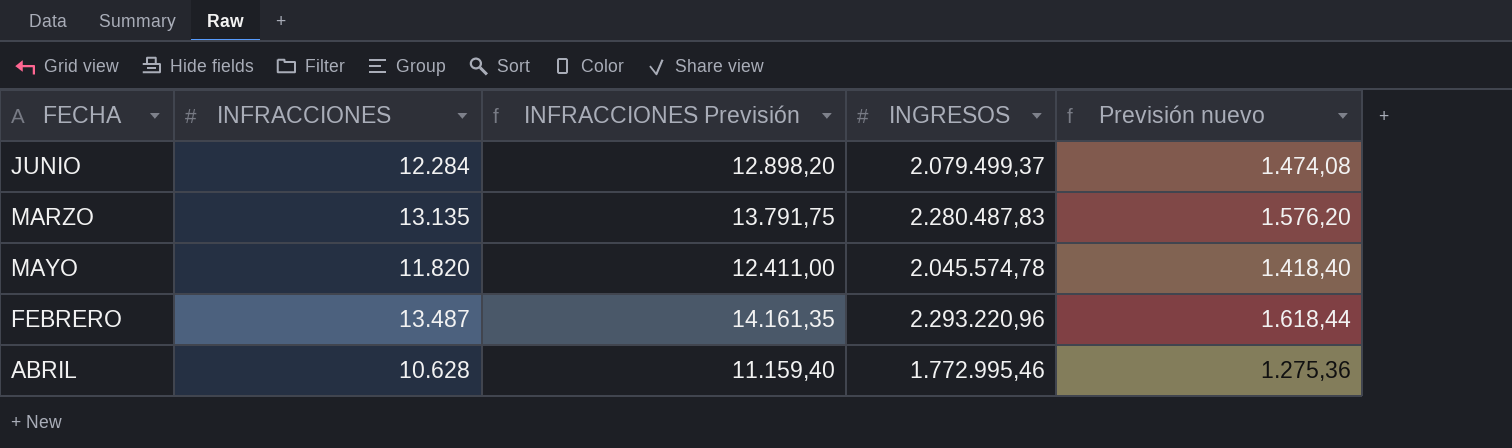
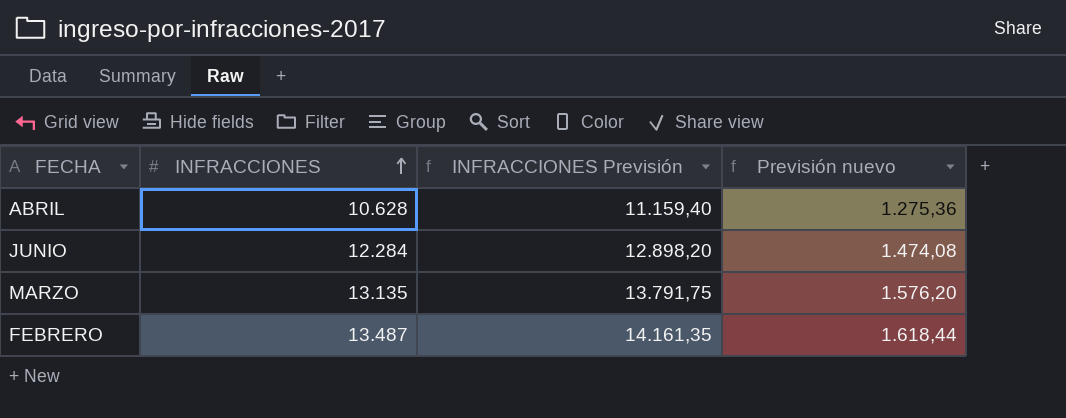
row order: none -> INFRACCIONES ascending
column INGRESOS | position: 4 -> none
row MAYO: 11.820 | 12.411,00 | 2.045.574,78 | 1.418,40 -> none

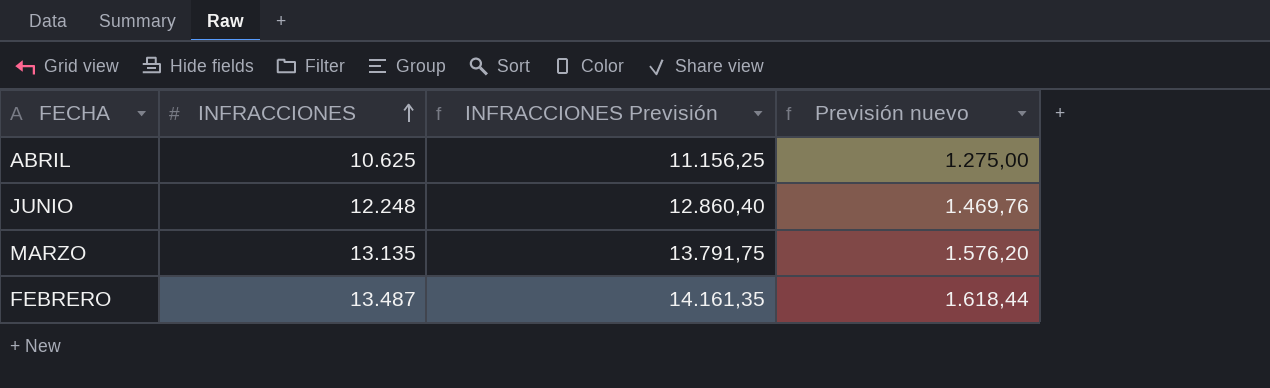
ABRIL | INFRACCIONES: 10.628 -> 10.625
ABRIL | INFRACCIONES Previsión: 11.159,40 -> 11.156,25
ABRIL | Previsión nuevo: 1.275,36 -> 1.275,00
JUNIO | INFRACCIONES: 12.284 -> 12.248
JUNIO | INFRACCIONES Previsión: 12.898,20 -> 12.860,40
JUNIO | Previsión nuevo: 1.474,08 -> 1.469,76

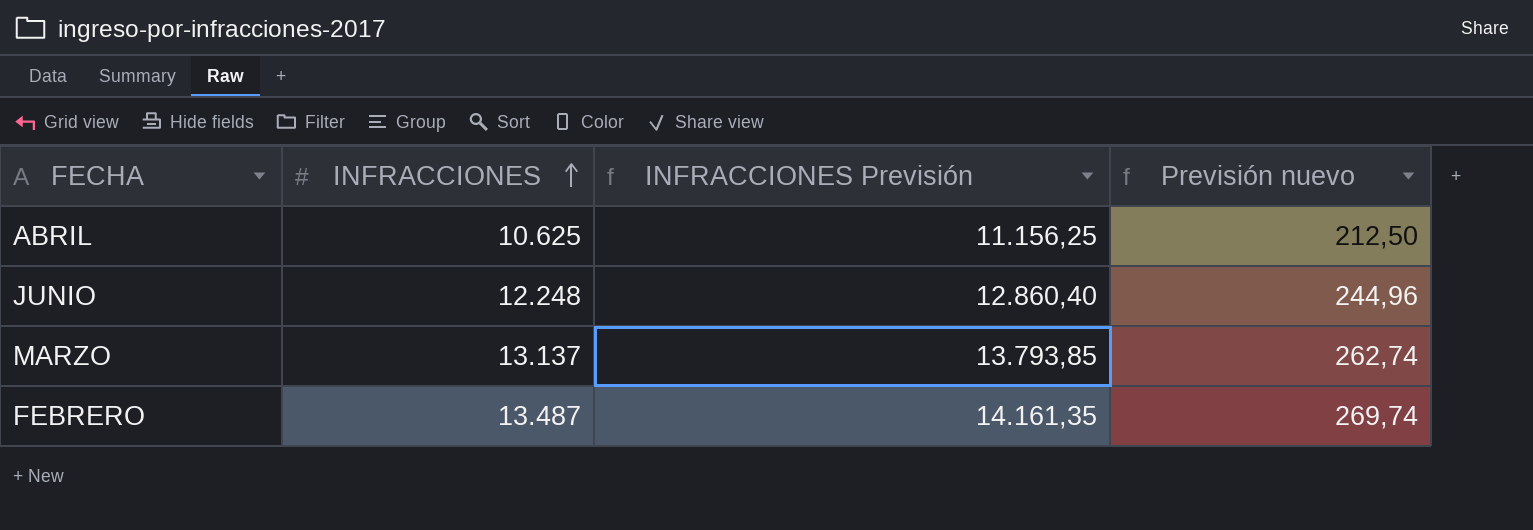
column Previsión nuevo | formula: [INFRACCIONES] * 0,12 -> [INFRACCIONES] * 0,02
MARZO | INFRACCIONES: 13.135 -> 13.137
MARZO | INFRACCIONES Previsión: 13.791,75 -> 13.793,85

